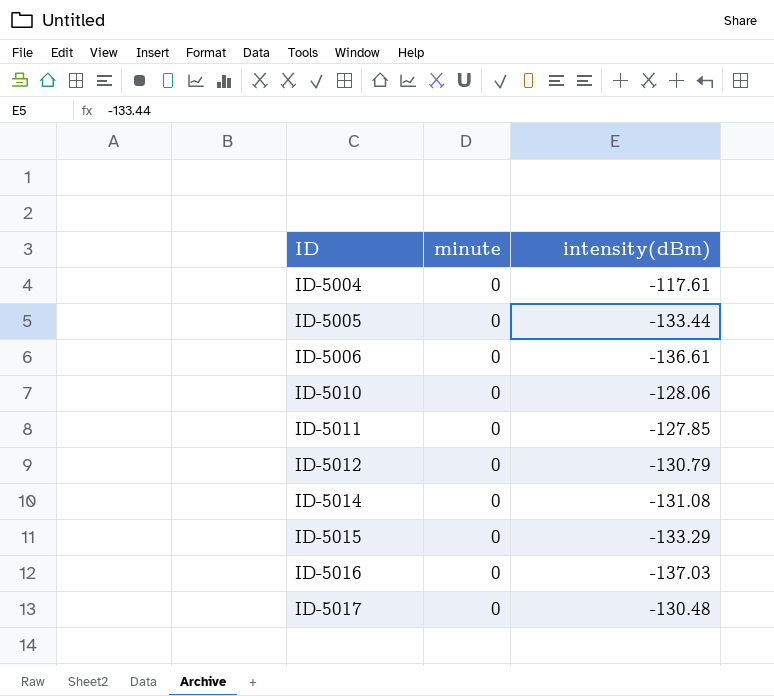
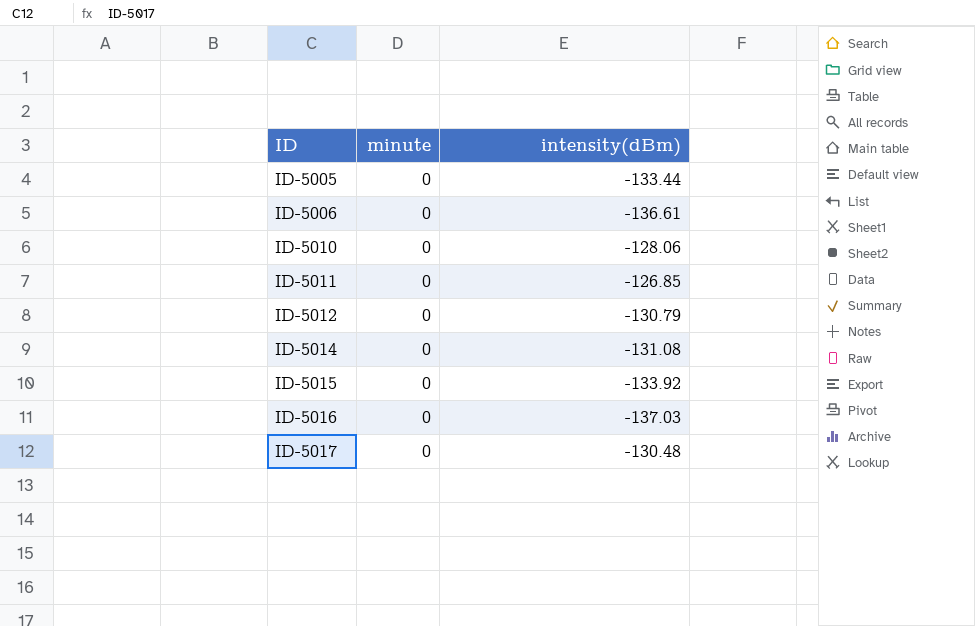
row ID-5004: 0 | -117.61 -> none
ID-5011 | intensity(dBm): -127.85 -> -126.85
ID-5015 | intensity(dBm): -133.29 -> -133.92

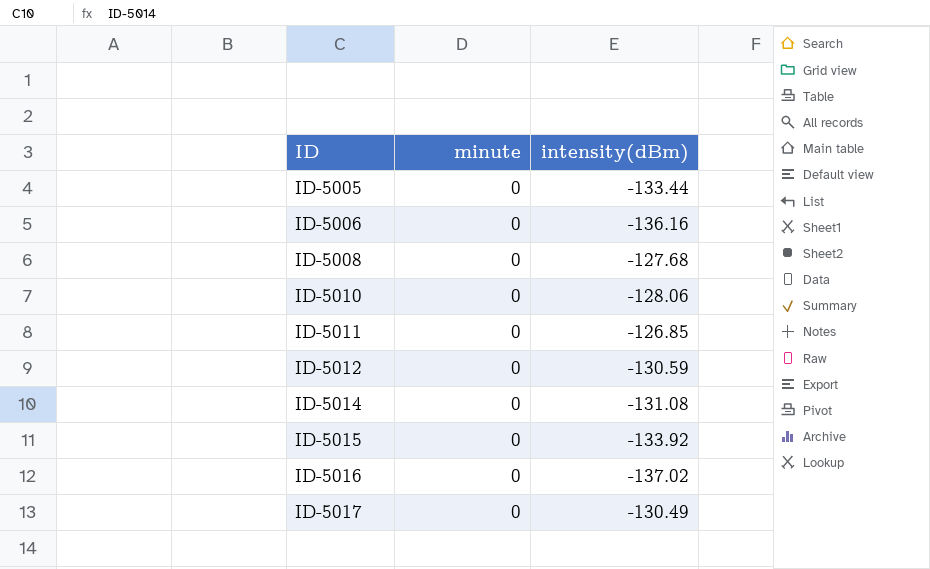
ID-5006 | intensity(dBm): -136.61 -> -136.16
row ID-5008: none -> 0 | -127.68
ID-5012 | intensity(dBm): -130.79 -> -130.59
ID-5016 | intensity(dBm): -137.03 -> -137.02
ID-5017 | intensity(dBm): -130.48 -> -130.49

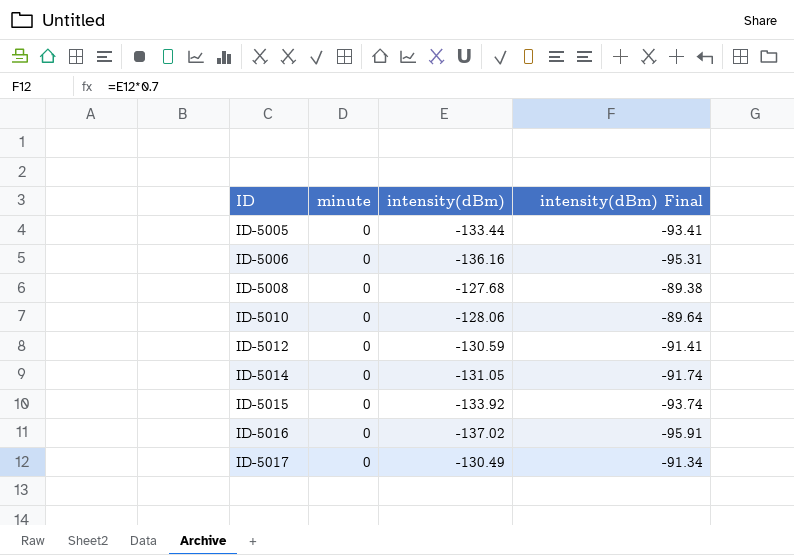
column intensity(dBm) Final | formula: none -> [intensity(dBm)] * 0.7
row ID-5011: 0 | -126.85 -> none
ID-5014 | intensity(dBm): -131.08 -> -131.05

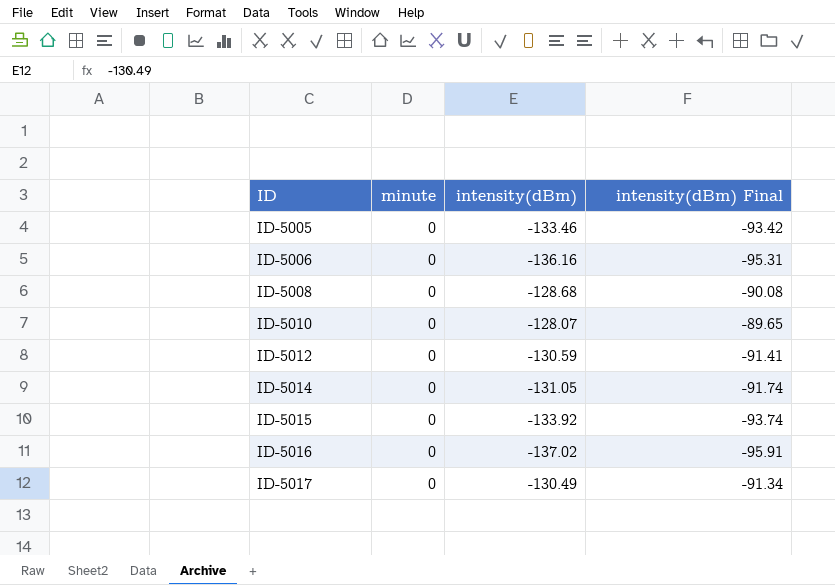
ID-5005 | intensity(dBm): -133.44 -> -133.46
ID-5005 | intensity(dBm) Final: -93.41 -> -93.42
ID-5008 | intensity(dBm): -127.68 -> -128.68
ID-5008 | intensity(dBm) Final: -89.38 -> -90.08
ID-5010 | intensity(dBm): -128.06 -> -128.07
ID-5010 | intensity(dBm) Final: -89.64 -> -89.65

